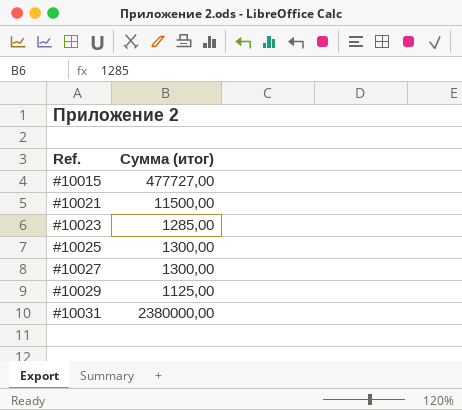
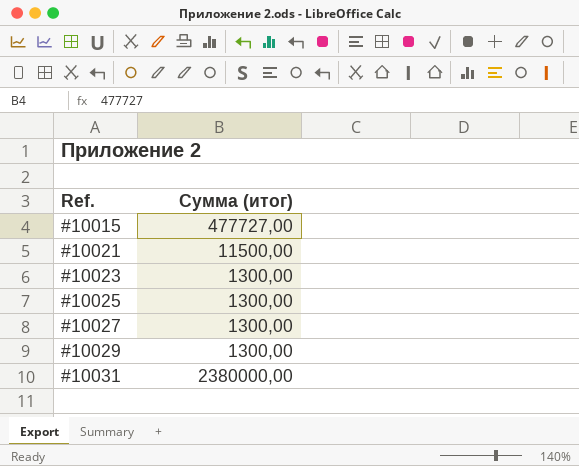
#10023 | Сумма (итог): 1285,00 -> 1300,00
#10029 | Сумма (итог): 1125,00 -> 1300,00

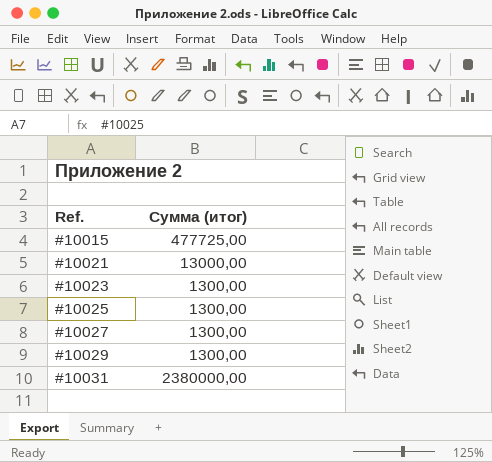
#10015 | Сумма (итог): 477727,00 -> 477725,00
#10021 | Сумма (итог): 11500,00 -> 13000,00

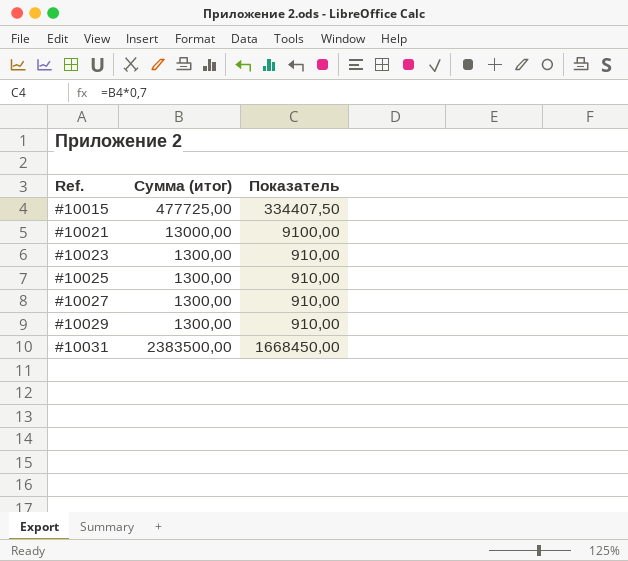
column Показатель | formula: none -> [Сумма (итог)] * 0,7
#10031 | Сумма (итог): 2380000,00 -> 2383500,00

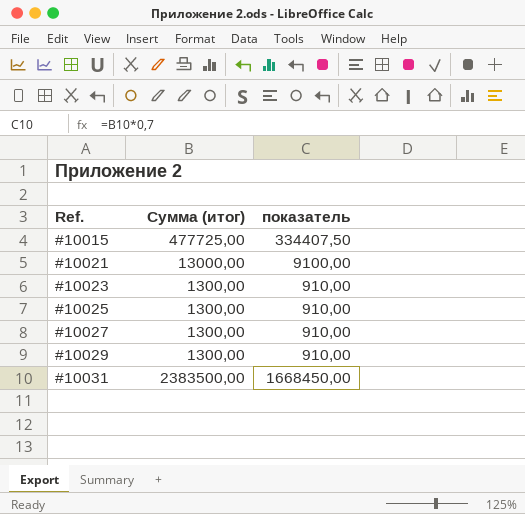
column name: Показатель -> показатель

